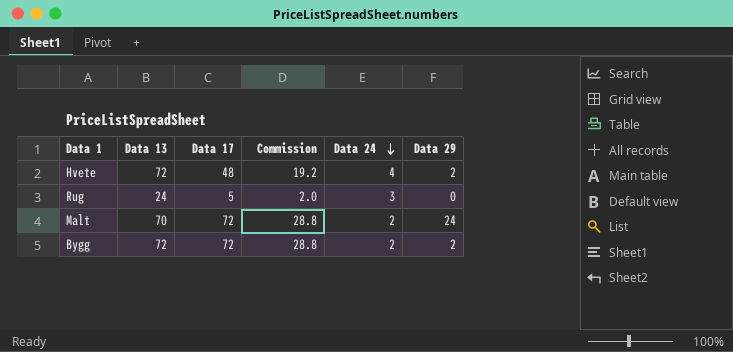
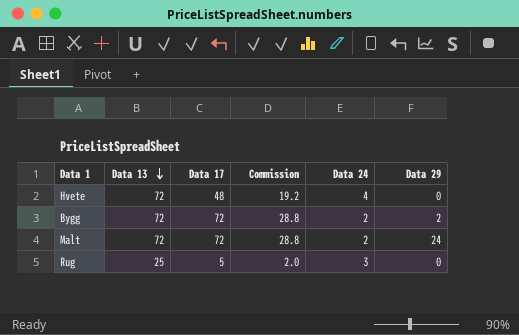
row order: Data 24 descending -> Data 13 descending
Hvete | Data 29: 2 -> 0
Malt | Data 13: 70 -> 72
Rug | Data 13: 24 -> 25

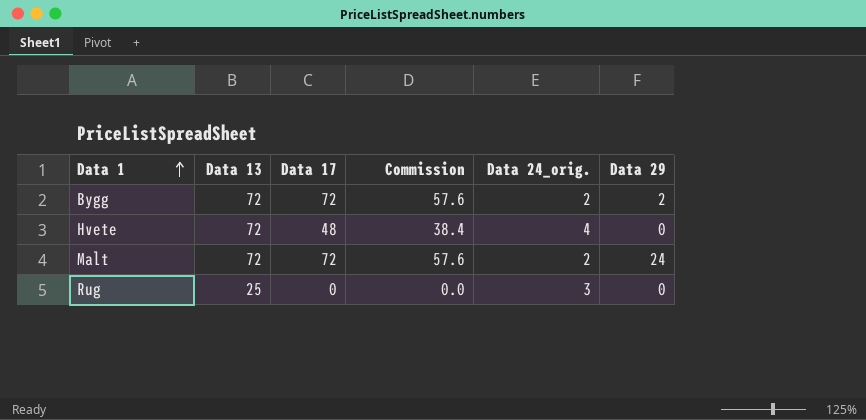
row order: Data 13 descending -> Data 1 ascending
column Commission | formula: [Data 17] * 0.4 -> [Data 17] * 0.8
column name: Data 24 -> Data 24_orig.
Rug | Data 17: 5 -> 0

